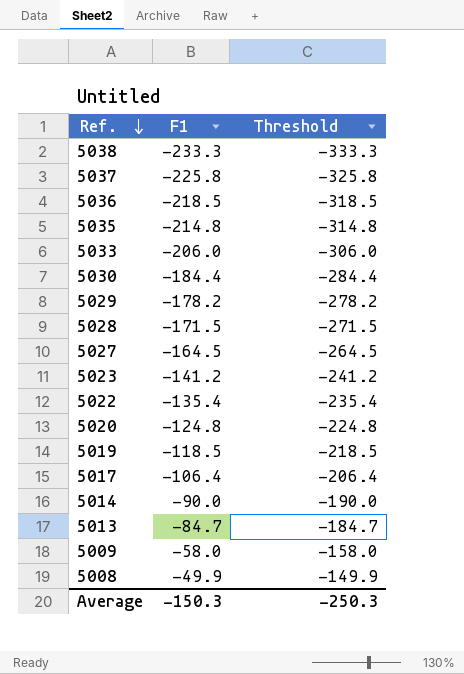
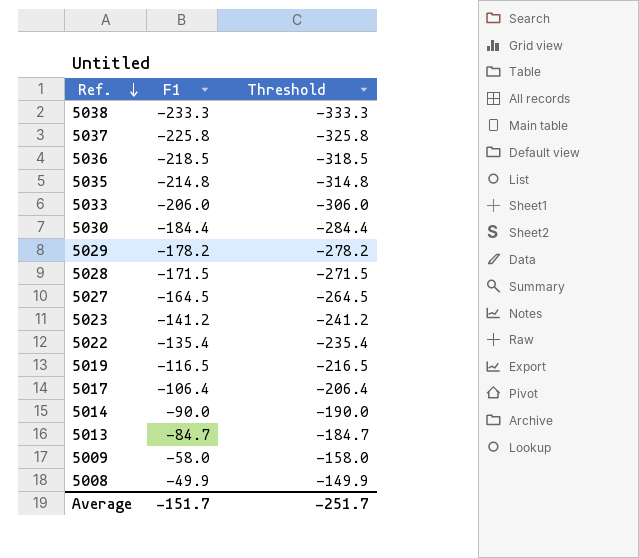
row 5020: -124.8 | -224.8 -> none
5019 | F1: -118.5 -> -116.5
5019 | Threshold: -218.5 -> -216.5
Average | F1: -150.3 -> -151.7
Average | Threshold: -250.3 -> -251.7

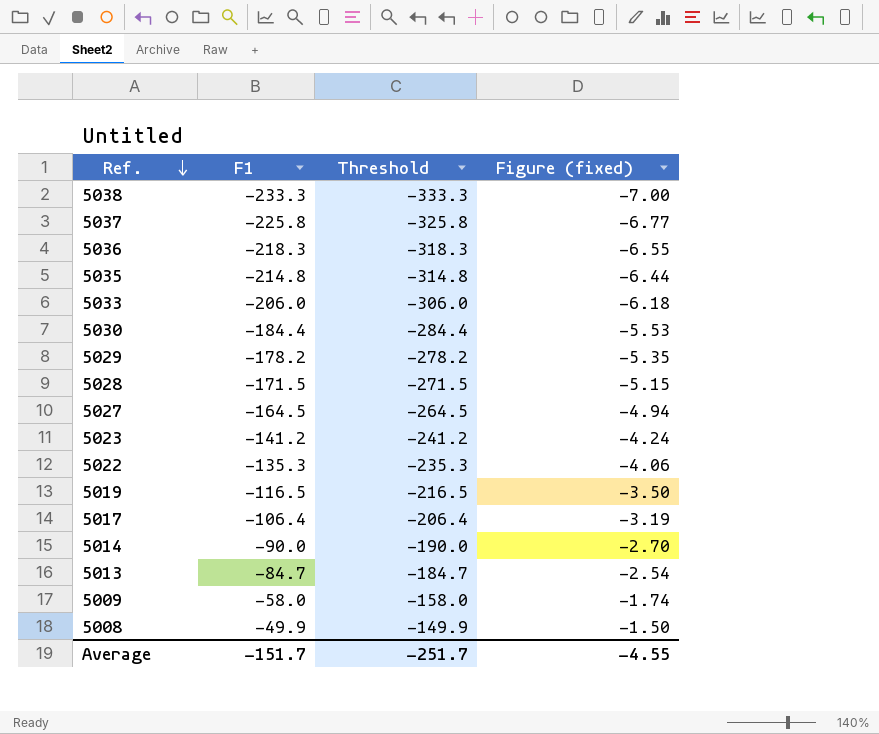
column Figure (fixed) | formula: none -> [F1] * 0.03
5036 | F1: -218.5 -> -218.3
5036 | Threshold: -318.5 -> -318.3
5022 | F1: -135.4 -> -135.3
5022 | Threshold: -235.4 -> -235.3

